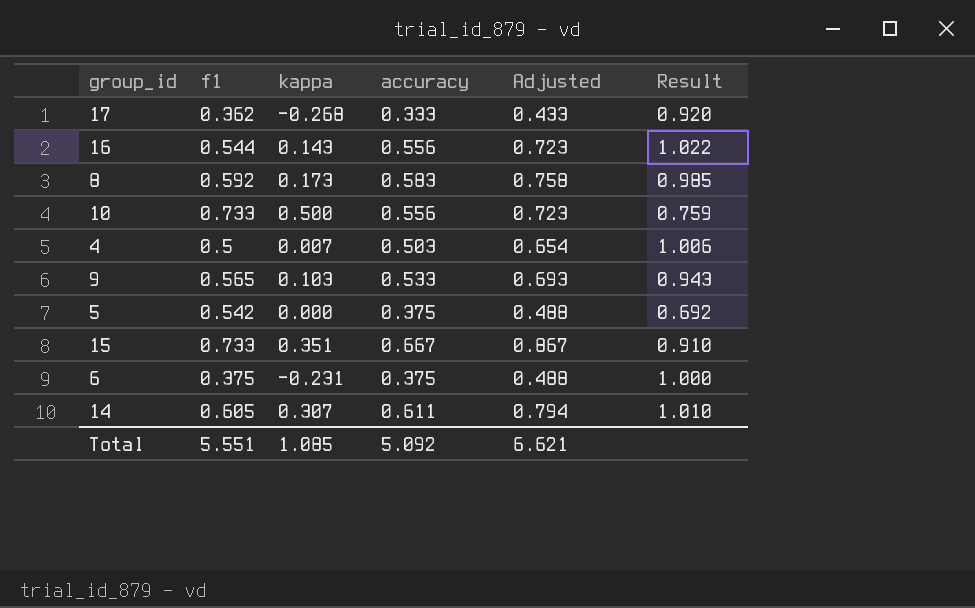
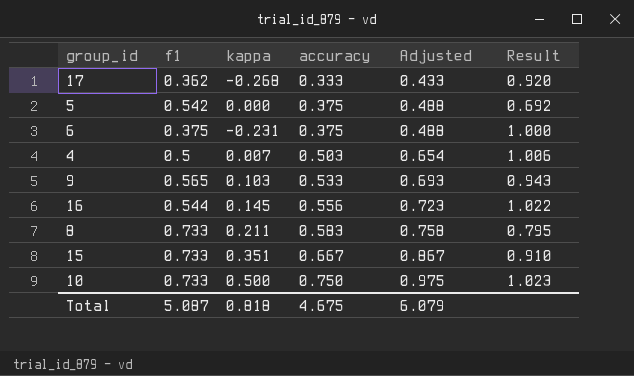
row order: none -> accuracy ascending
row 14: 0.605 | 0.307 | 0.611 | 0.794 | 1.010 -> none
16 | kappa: 0.143 -> 0.145
8 | f1: 0.592 -> 0.733
8 | kappa: 0.173 -> 0.211
8 | Result: 0.985 -> 0.795
10 | accuracy: 0.556 -> 0.750
10 | Adjusted: 0.723 -> 0.975
10 | Result: 0.759 -> 1.023
Total | f1: 5.551 -> 5.087
Total | kappa: 1.085 -> 0.818
Total | accuracy: 5.092 -> 4.675
Total | Adjusted: 6.621 -> 6.079

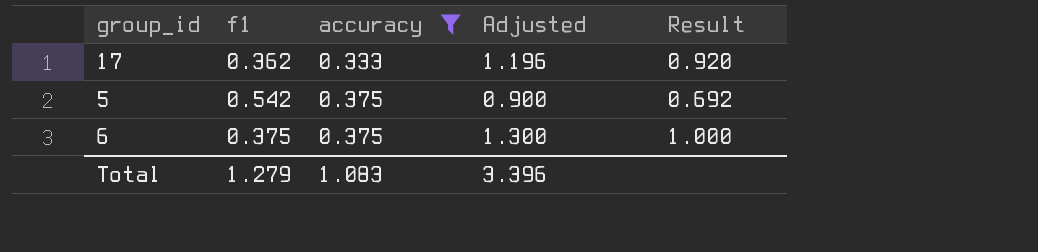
filter: none -> accuracy <= 0.375
column kappa | position: 3 -> none
column Adjusted | formula: [accuracy] * 1.3 -> [Result] * 1.3
Total | f1: 5.087 -> 1.279
Total | accuracy: 4.675 -> 1.083
Total | Adjusted: 6.079 -> 3.396

